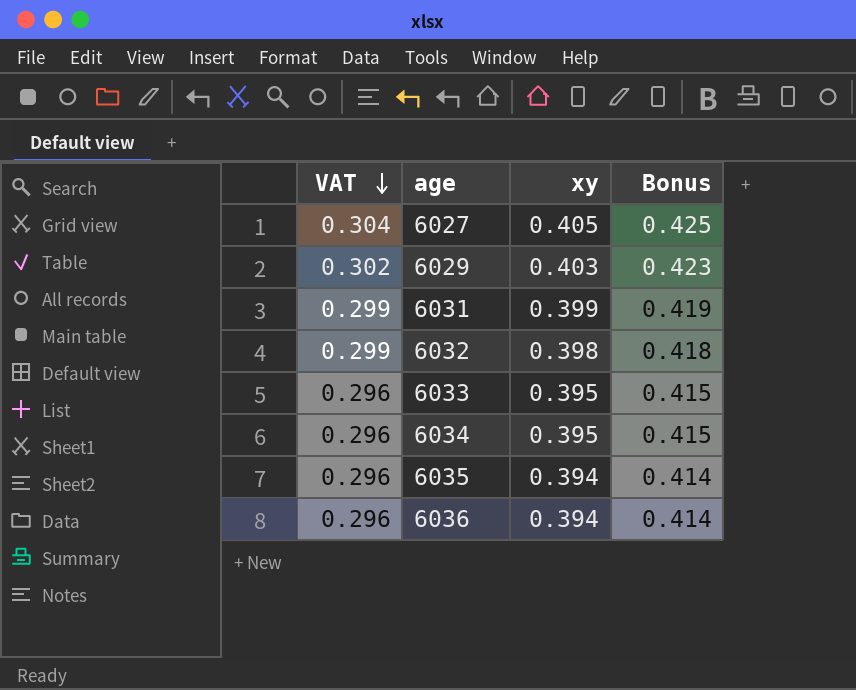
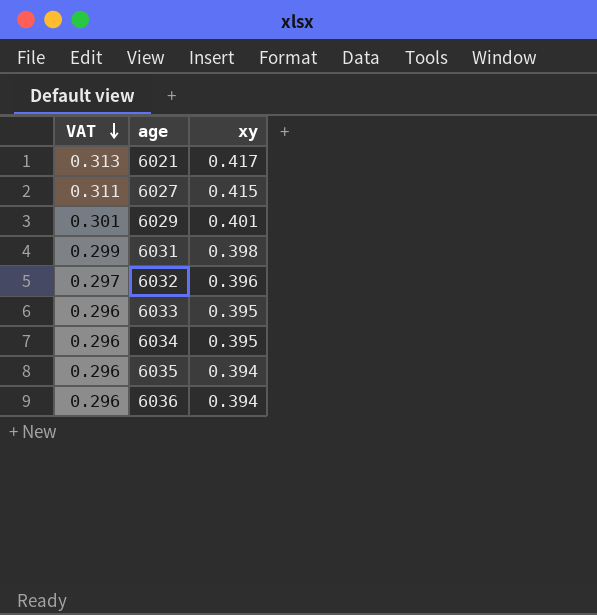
column Bonus | formula: [xy] * 1.05 -> none
row 6021: none -> 0.313 | 0.417
6027 | VAT: 0.304 -> 0.311
6027 | xy: 0.405 -> 0.415
6029 | VAT: 0.302 -> 0.301
6029 | xy: 0.403 -> 0.401
6031 | xy: 0.399 -> 0.398
6032 | VAT: 0.299 -> 0.297
6032 | xy: 0.398 -> 0.396

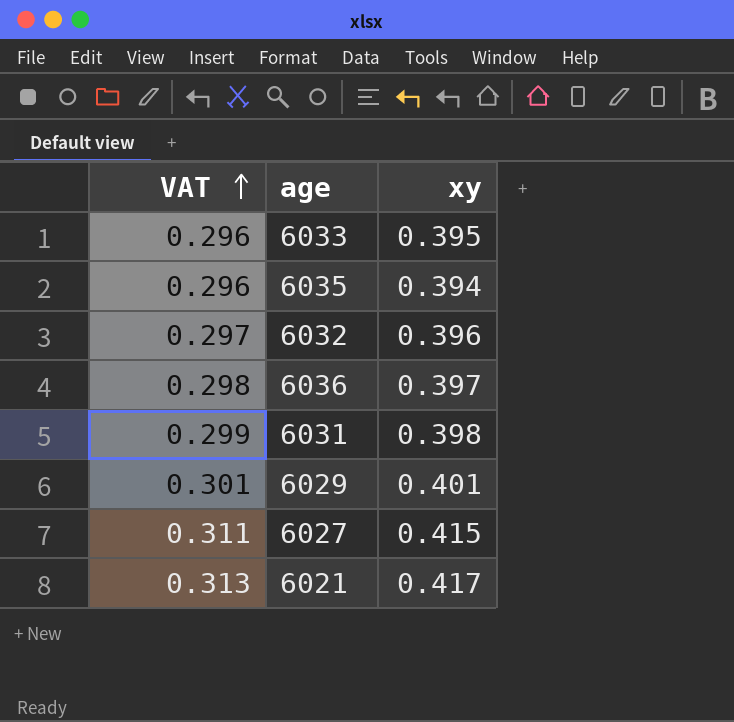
row order: VAT descending -> VAT ascending
row 6034: 0.296 | 0.395 -> none
6036 | VAT: 0.296 -> 0.298
6036 | xy: 0.394 -> 0.397

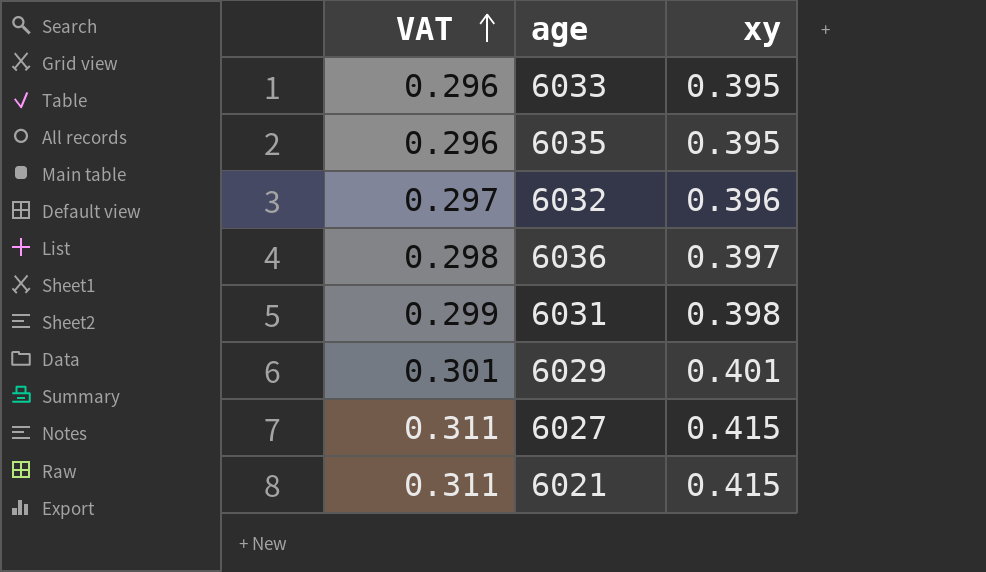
6035 | xy: 0.394 -> 0.395
6021 | VAT: 0.313 -> 0.311
6021 | xy: 0.417 -> 0.415

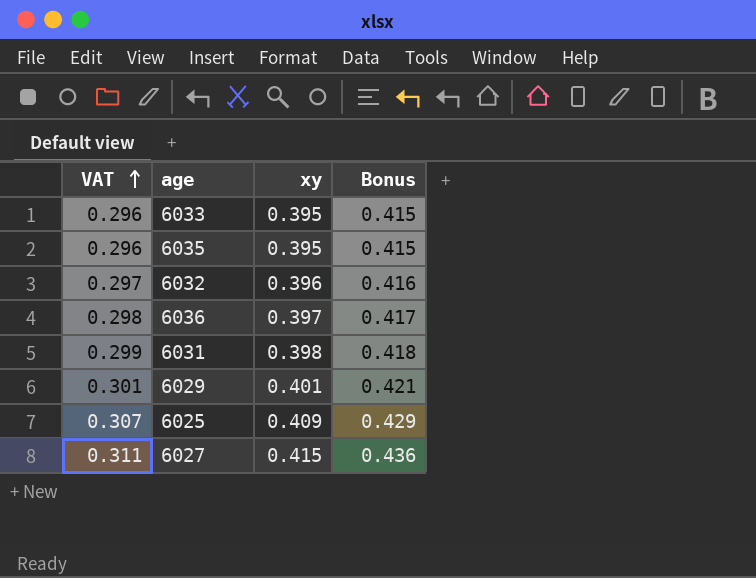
column Bonus | formula: none -> [xy] * 1.05
row 6021: 0.311 | 0.415 -> none
row 6025: none -> 0.307 | 0.409 | 0.429

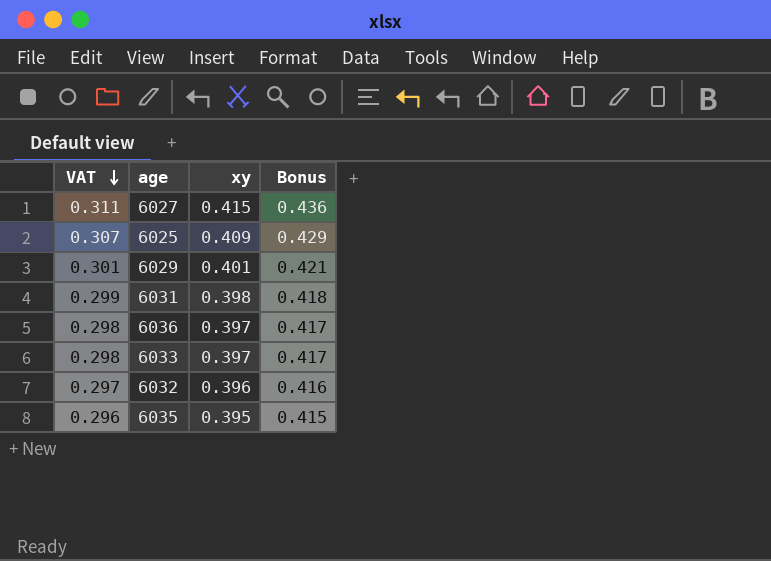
row order: VAT ascending -> VAT descending
6033 | VAT: 0.296 -> 0.298
6033 | xy: 0.395 -> 0.397
6033 | Bonus: 0.415 -> 0.417

